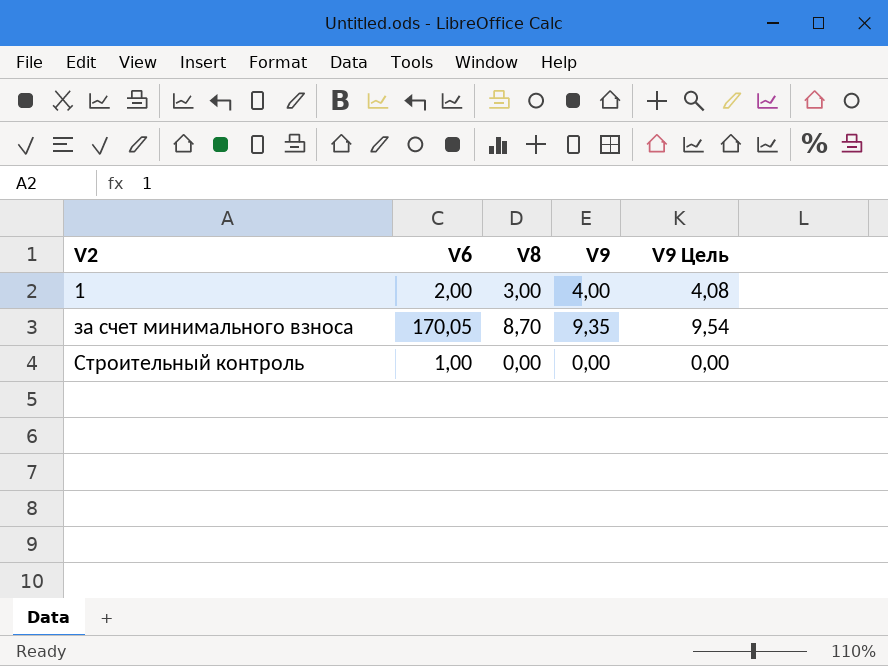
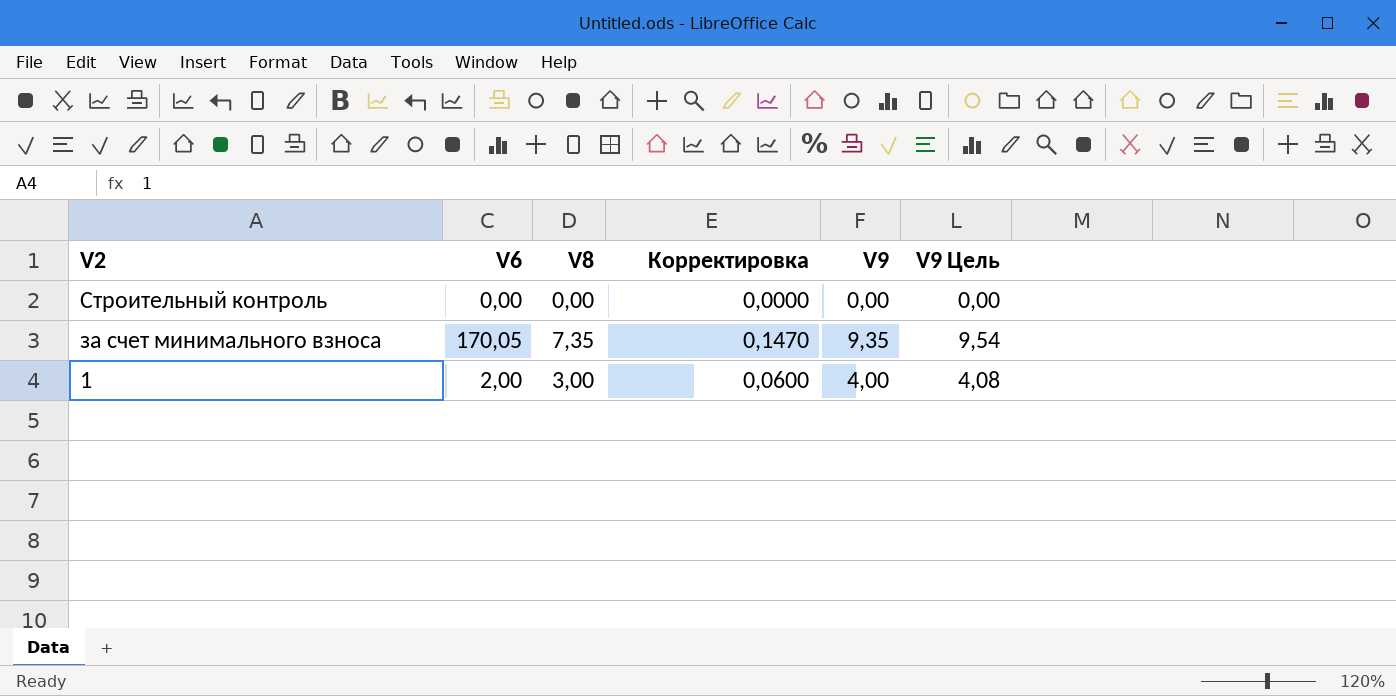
row order: V2 ascending -> V2 descending
column Корректировка | formula: none -> [V8] * 0,02
Строительный контроль | V6: 1,00 -> 0,00
за счет минимального взноса | V8: 8,70 -> 7,35

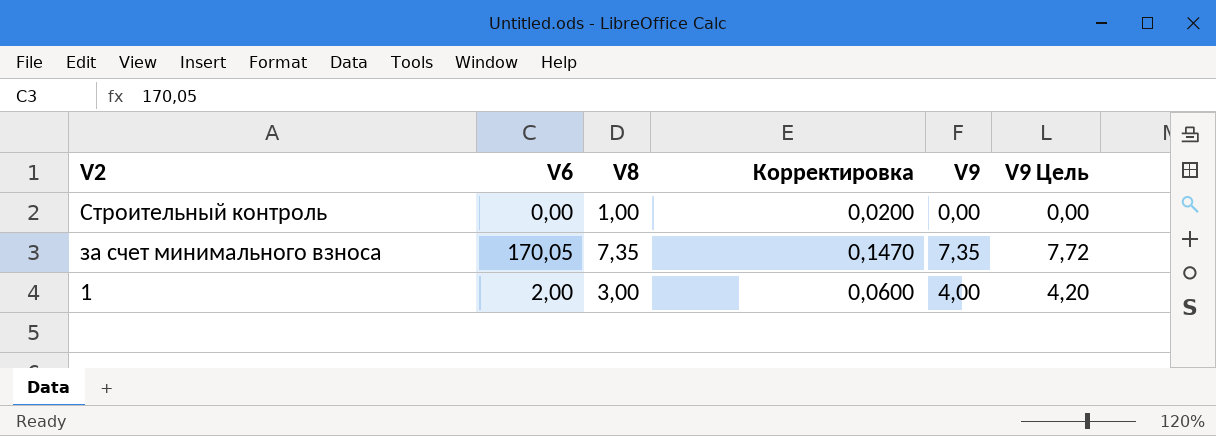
column V9 Цель | formula: [V9] * 1,02 -> [V9] * 1,05
Строительный контроль | V8: 0,00 -> 1,00
Строительный контроль | Корректировка: 0,0000 -> 0,0200
за счет минимального взноса | V9: 9,35 -> 7,35

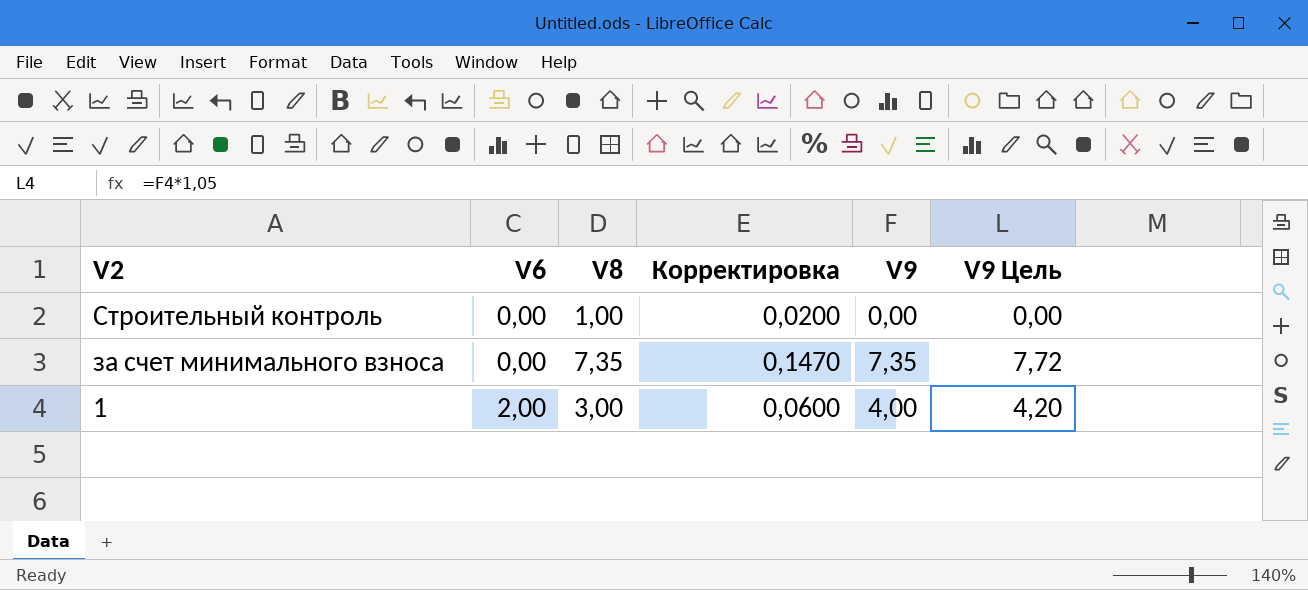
за счет минимального взноса | V6: 170,05 -> 0,00

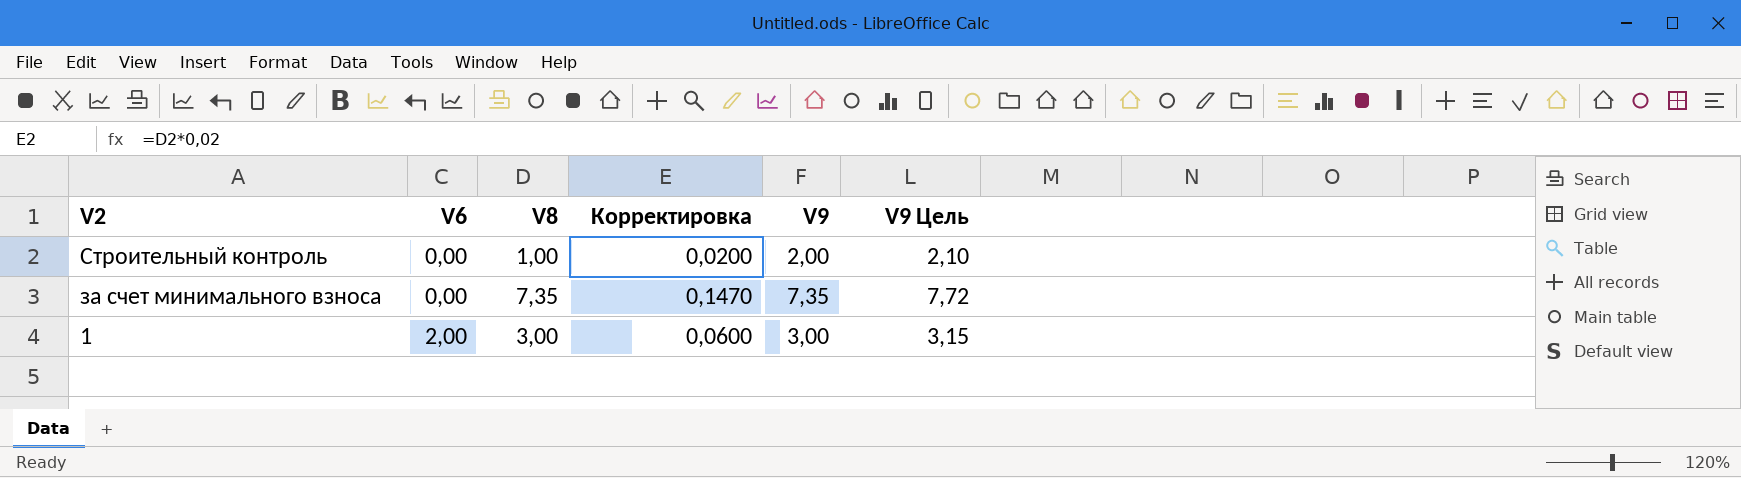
Строительный контроль | V9: 0,00 -> 2,00
Строительный контроль | V9 Цель: 0,00 -> 2,10
1 | V9: 4,00 -> 3,00
1 | V9 Цель: 4,20 -> 3,15

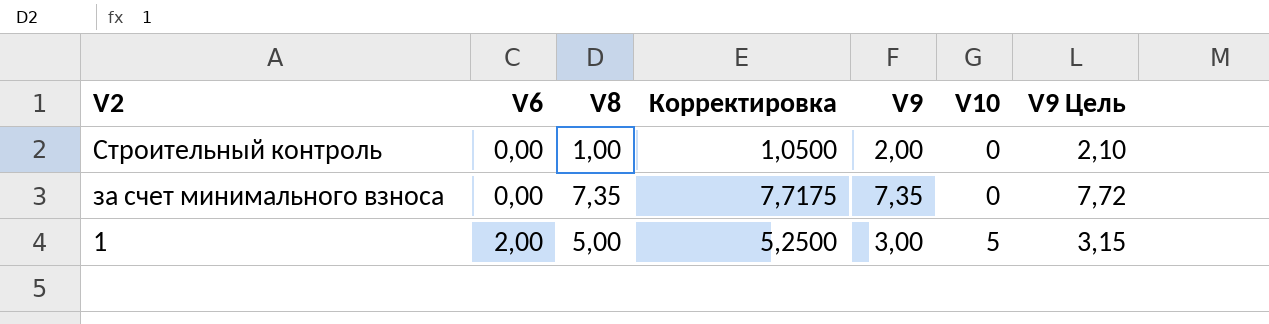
column Корректировка | formula: [V8] * 0,02 -> [V8] * 1,05
column V10 | position: none -> 6
1 | V8: 3,00 -> 5,00

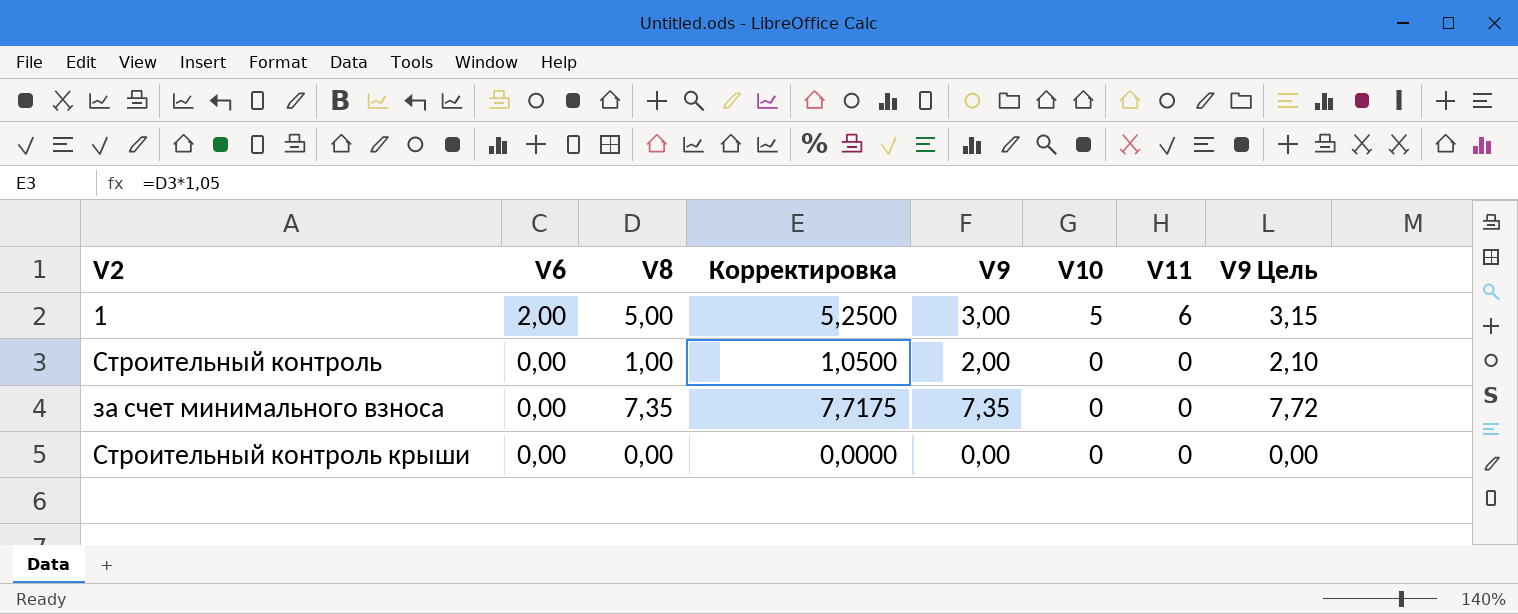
row order: V2 descending -> V6 descending
column V11 | position: none -> 7
row Строительный контроль крыши: none -> 0,00 | 0,00 | 0,0000 | 0,00 | 0 | 0 | 0,00

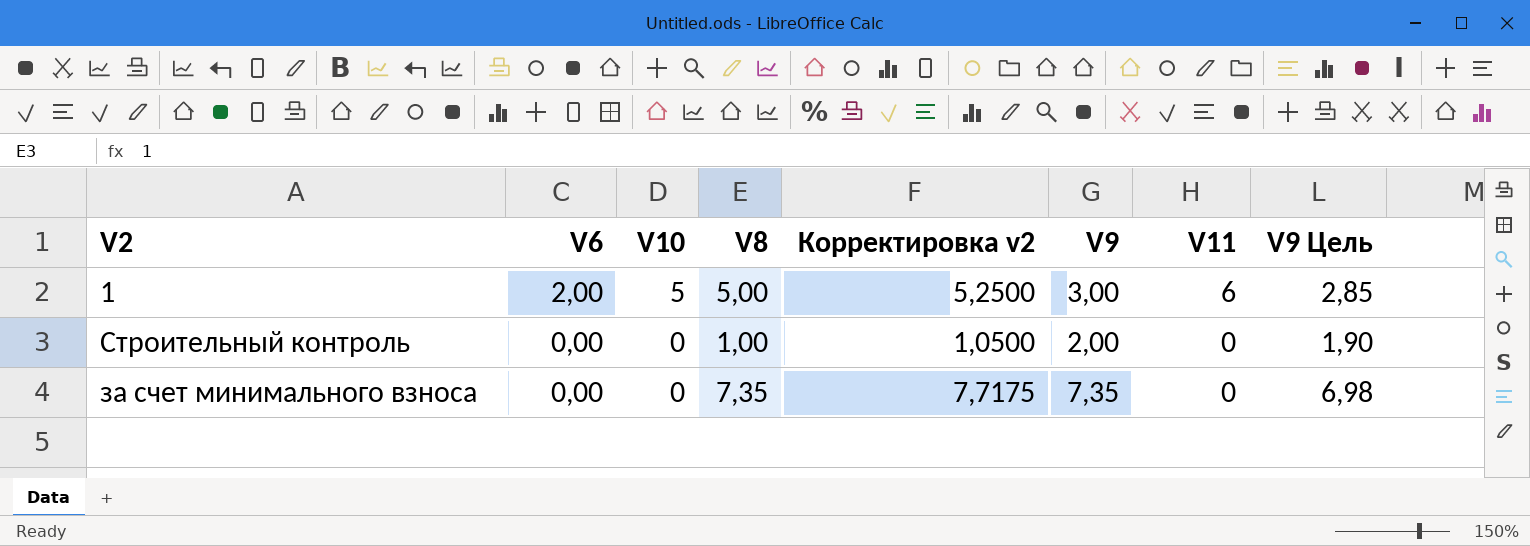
column V10 | position: 6 -> 3
column name: Корректировка -> Корректировка v2
column V9 Цель | formula: [V9] * 1,05 -> [V9] * 0,95
row Строительный контроль крыши: 0,00 | 0,00 | 0,0000 | 0,00 | 0 | 0 | 0,00 -> none

